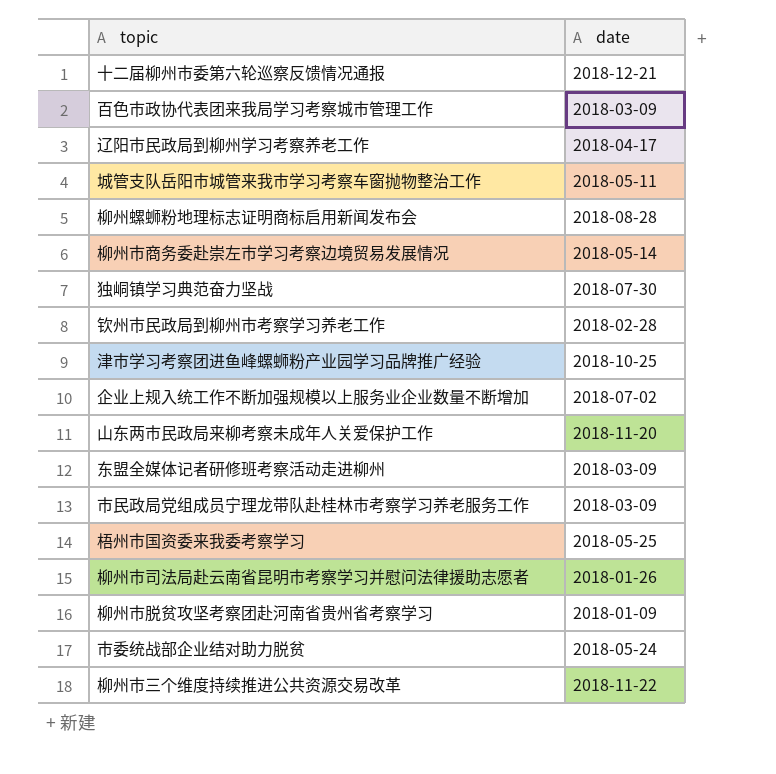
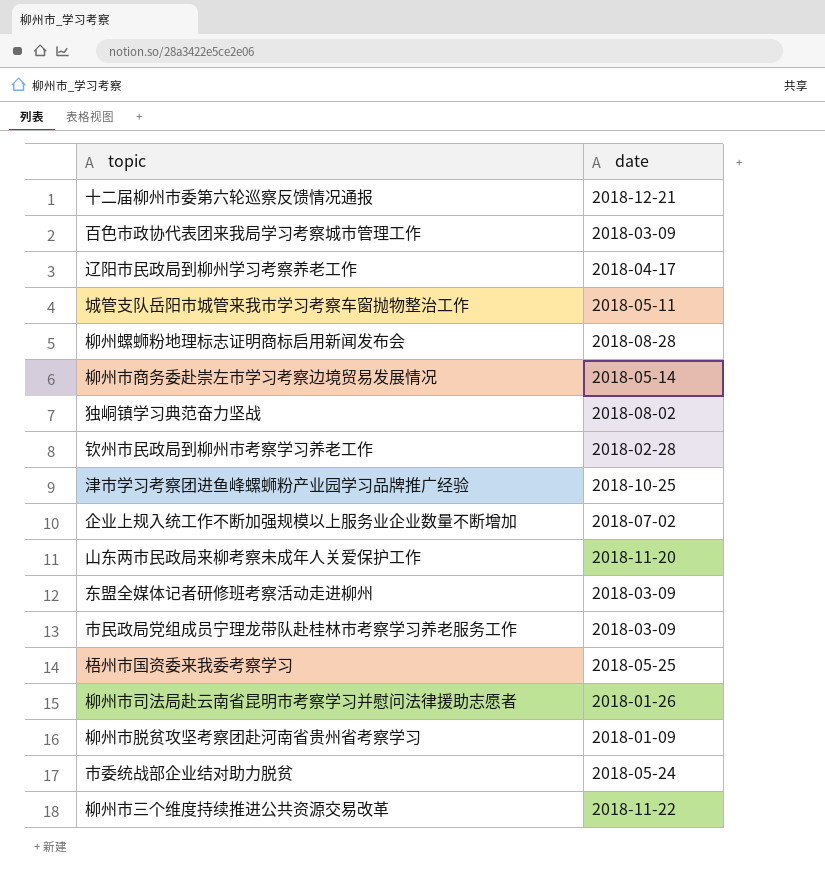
独峒镇学习典范奋力坚战 | date: 2018-07-30 -> 2018-08-02

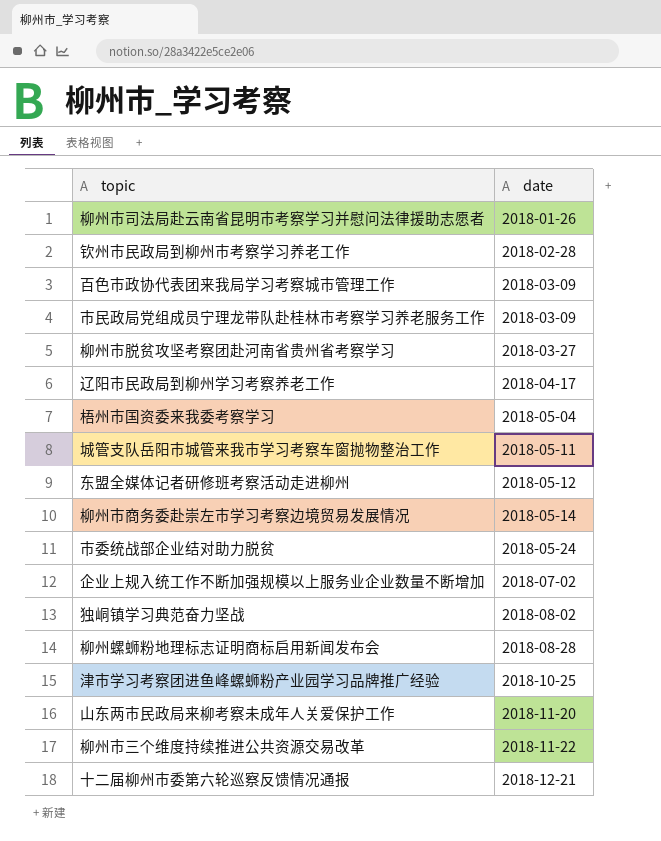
row order: none -> date ascending
柳州市脱贫攻坚考察团赴河南省贵州省考察学习 | date: 2018-01-09 -> 2018-03-27
梧州市国资委来我委考察学习 | date: 2018-05-25 -> 2018-05-04
东盟全媒体记者研修班考察活动走进柳州 | date: 2018-03-09 -> 2018-05-12

